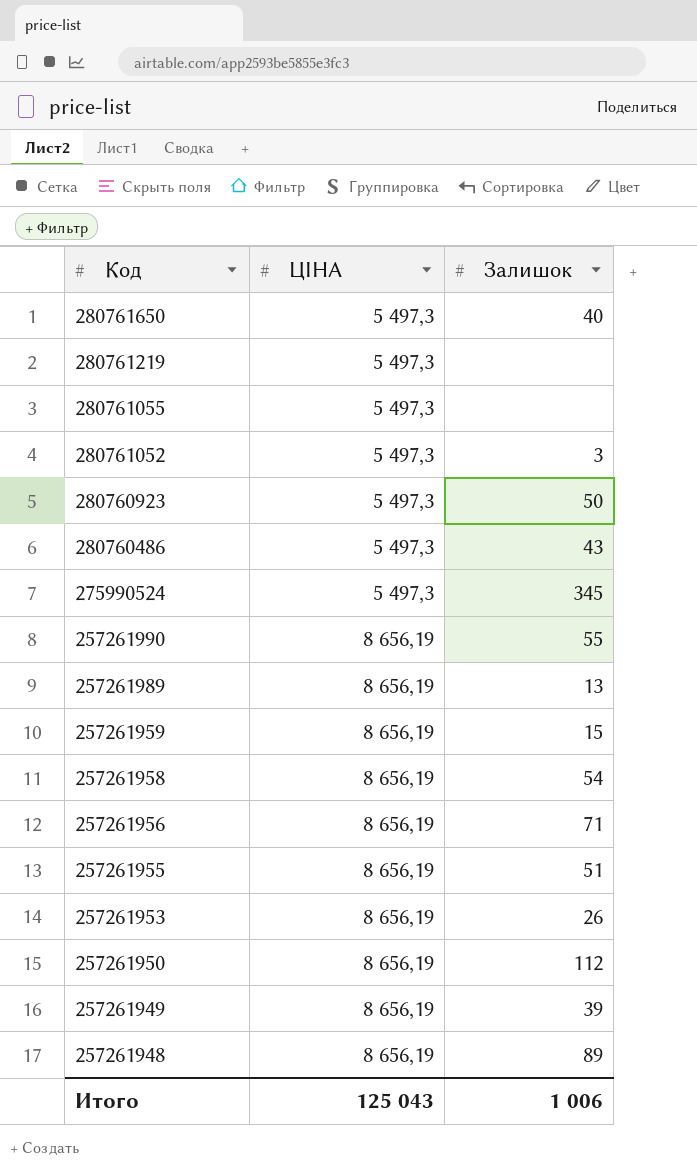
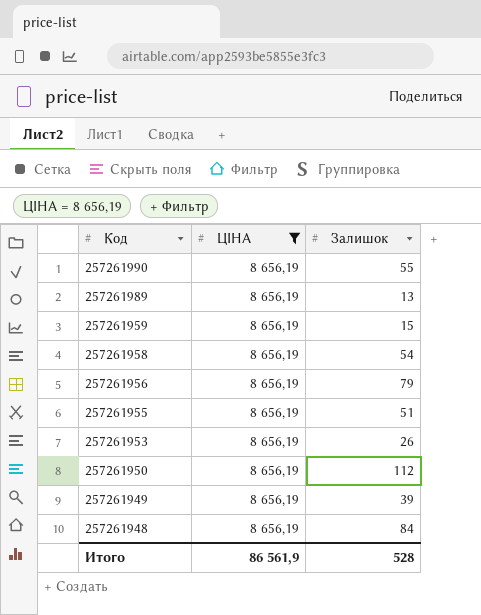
filter: none -> ЦІНА = 8 656,19
257261956 | Залишок: 71 -> 79
257261948 | Залишок: 89 -> 84
Итого | ЦІНА: 125 043 -> 86 561,9
Итого | Залишок: 1 006 -> 528

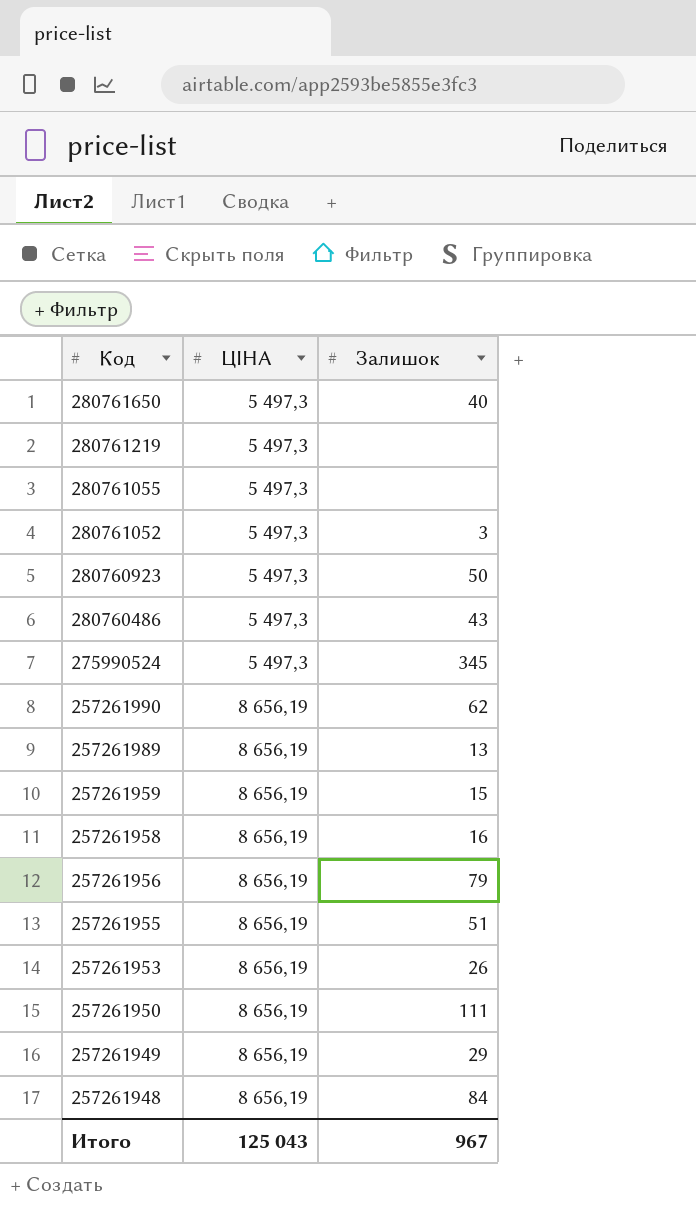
filter: ЦІНА = 8 656,19 -> none
257261990 | Залишок: 55 -> 62
257261958 | Залишок: 54 -> 16
257261950 | Залишок: 112 -> 111
257261949 | Залишок: 39 -> 29
Итого | ЦІНА: 86 561,9 -> 125 043
Итого | Залишок: 528 -> 967

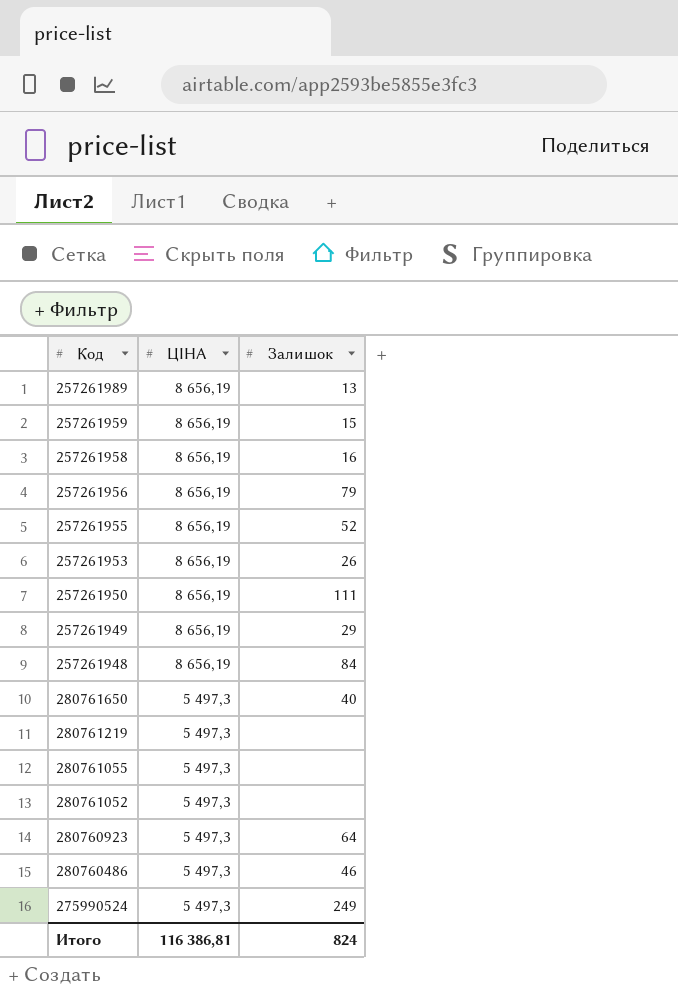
row order: Код descending -> ЦІНА descending
row 257261990: 8 656,19 | 62 -> none
257261955 | Залишок: 51 -> 52
280761052 | Залишок: 3 -> none
280760923 | Залишок: 50 -> 64
280760486 | Залишок: 43 -> 46
275990524 | Залишок: 345 -> 249
Итого | ЦІНА: 125 043 -> 116 386,81
Итого | Залишок: 967 -> 824

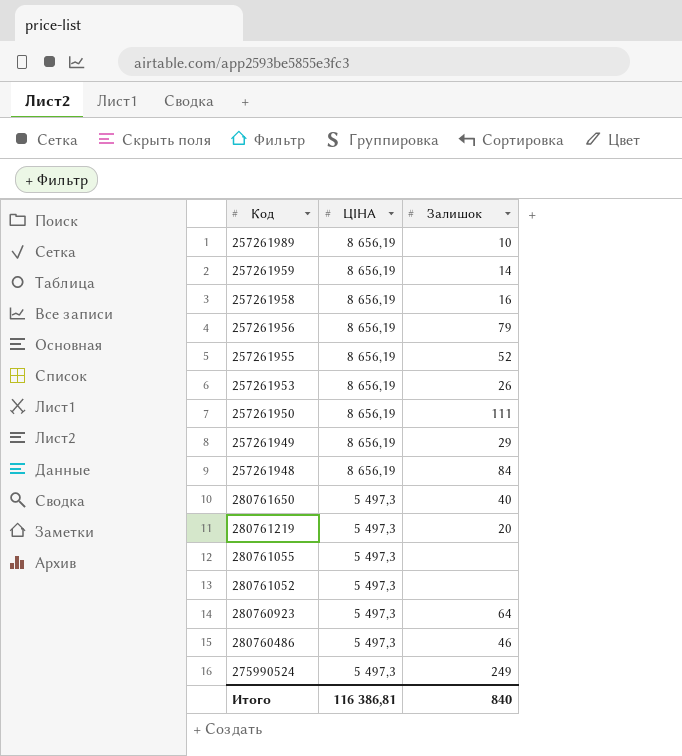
257261989 | Залишок: 13 -> 10
257261959 | Залишок: 15 -> 14
280761219 | Залишок: none -> 20
Итого | Залишок: 824 -> 840

